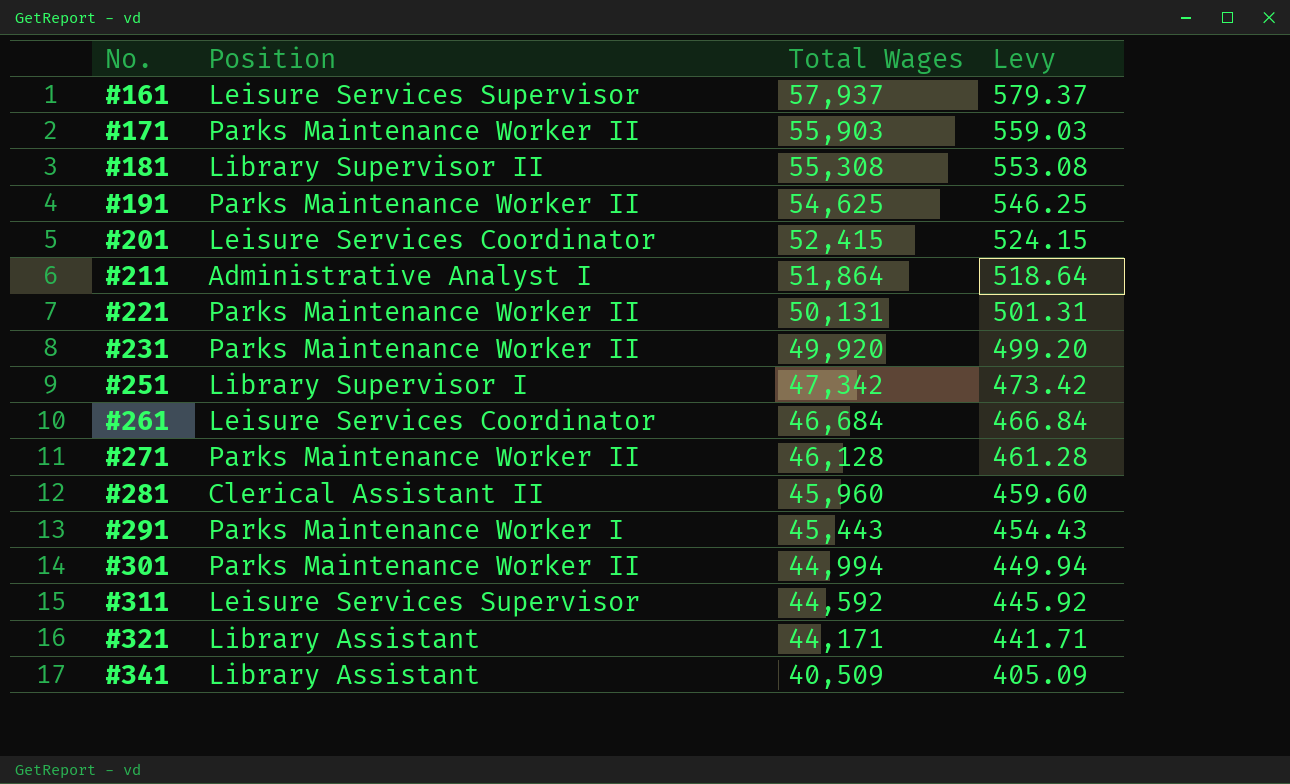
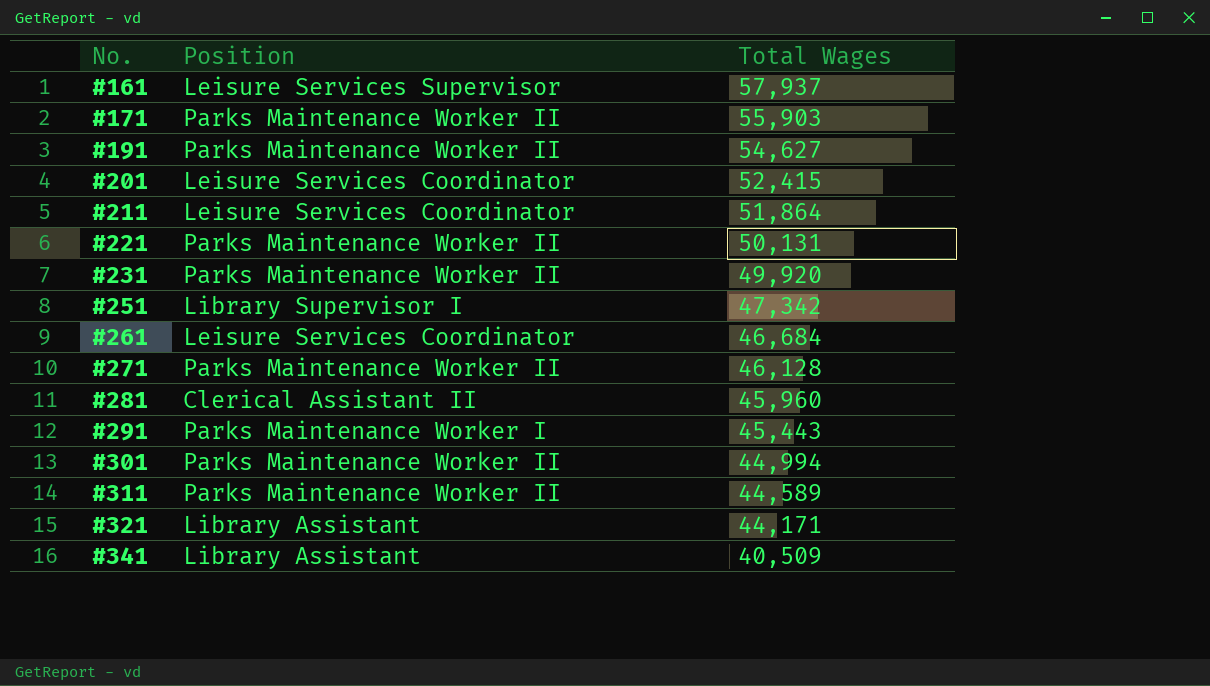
column Levy | formula: [Total Wages] * 0.01 -> none
row #181: Library Supervisor II | 55,308 | 553.08 -> none
#191 | Total Wages: 54,625 -> 54,627
#211 | Position: Administrative Analyst I -> Leisure Services Coordinator
#311 | Position: Leisure Services Supervisor -> Parks Maintenance Worker II
#311 | Total Wages: 44,592 -> 44,589

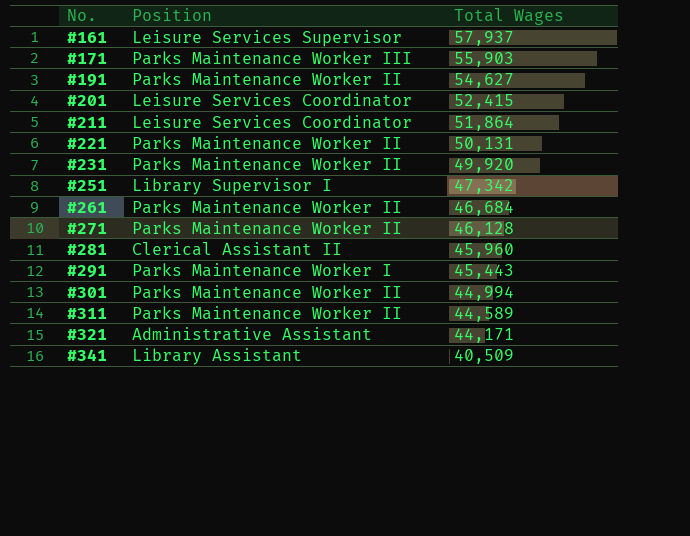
#171 | Position: Parks Maintenance Worker II -> Parks Maintenance Worker III
#261 | Position: Leisure Services Coordinator -> Parks Maintenance Worker II
#321 | Position: Library Assistant -> Administrative Assistant

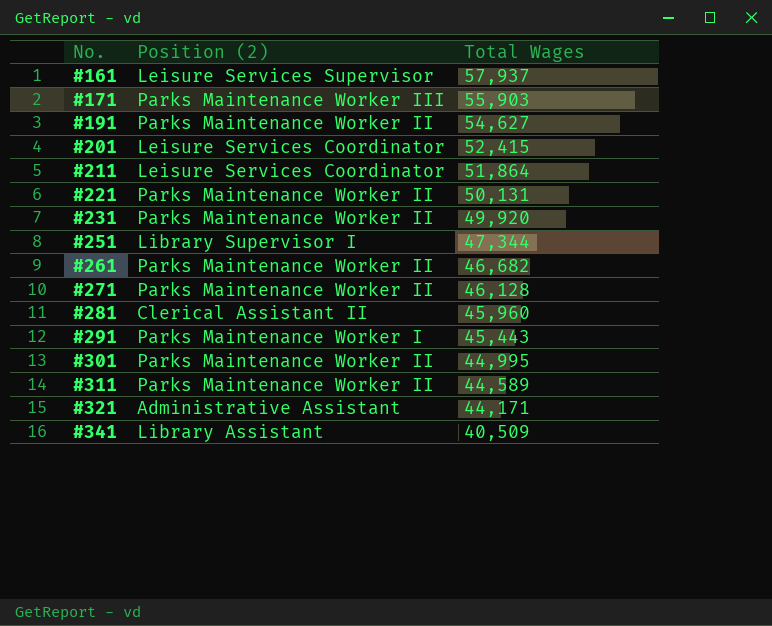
column name: Position -> Position (2)
#251 | Total Wages: 47,342 -> 47,344
#261 | Total Wages: 46,684 -> 46,682
#301 | Total Wages: 44,994 -> 44,995

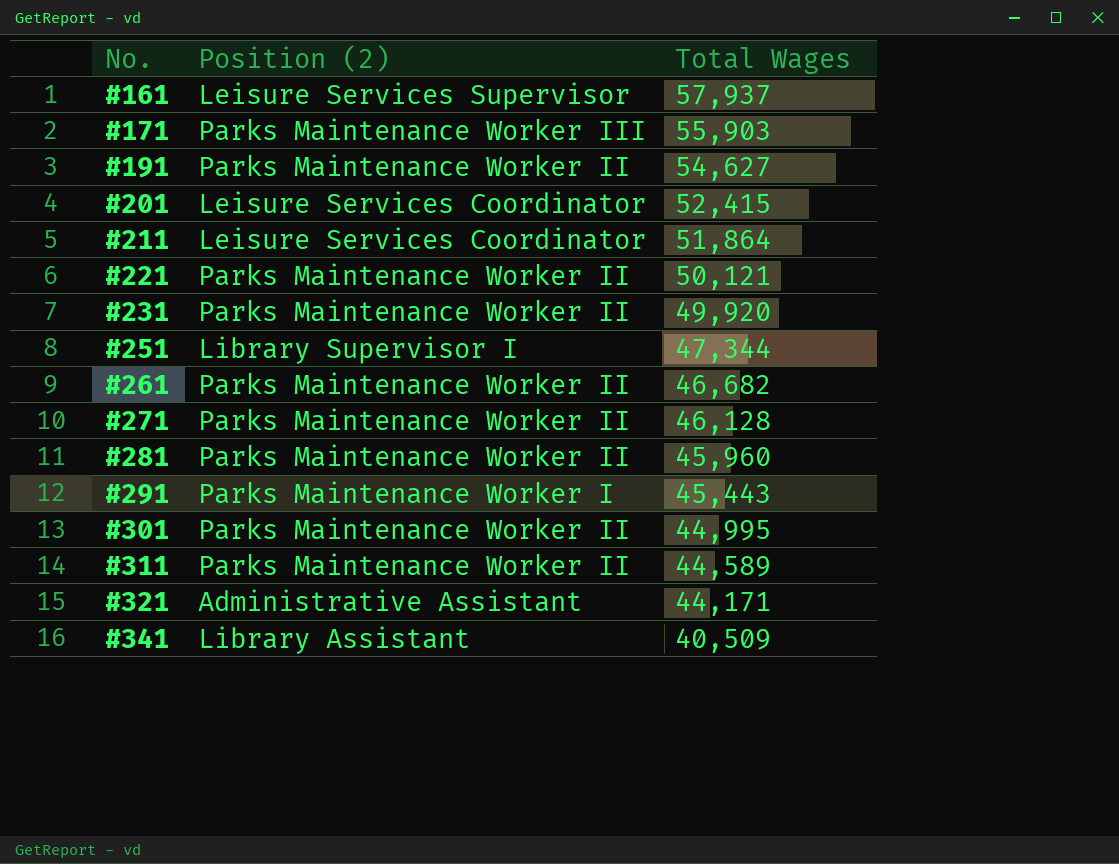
#221 | Total Wages: 50,131 -> 50,121
#281 | Position (2): Clerical Assistant II -> Parks Maintenance Worker II

